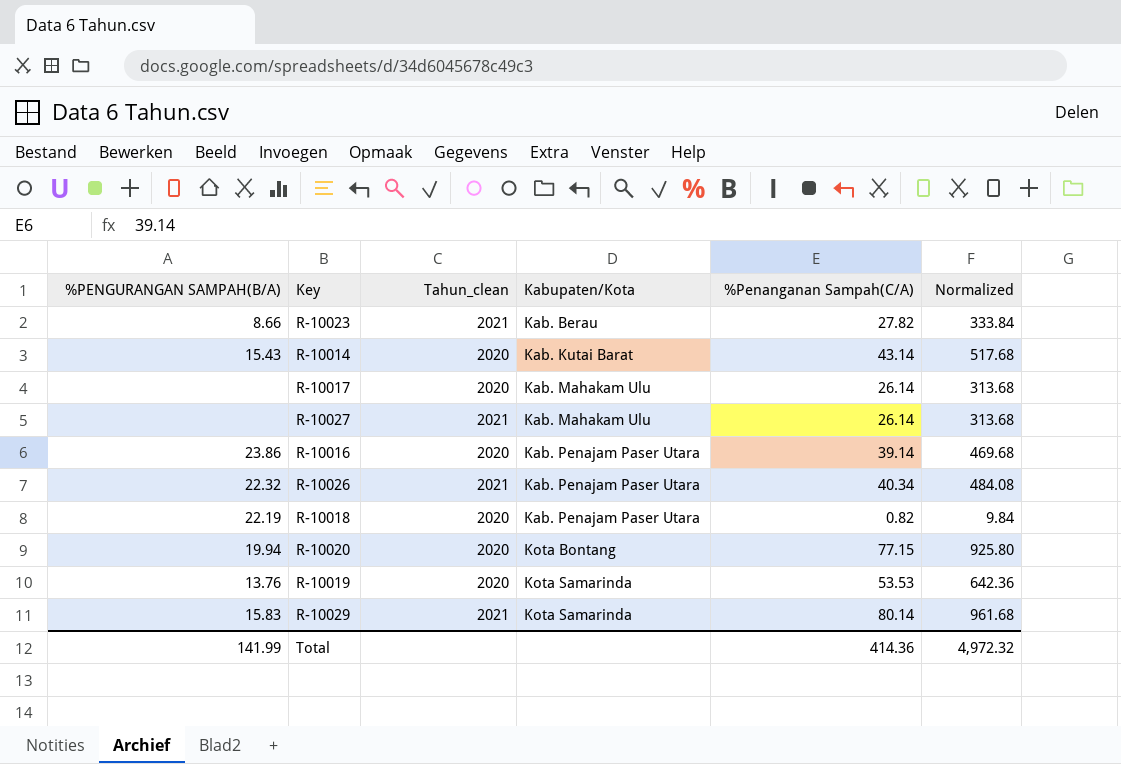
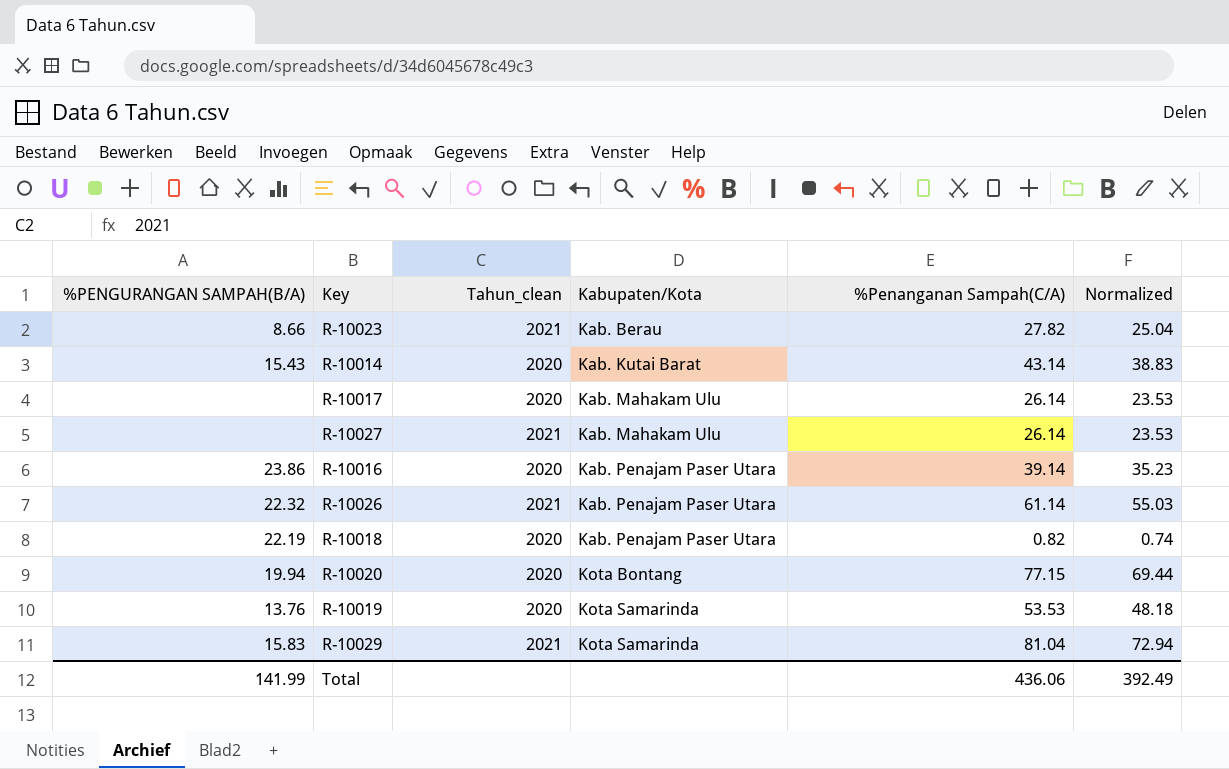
column Normalized | formula: [%Penanganan Sampah(C/A)] * 12 -> [%Penanganan Sampah(C/A)] * 0.9
R-10026 | %Penanganan Sampah(C/A): 40.34 -> 61.14
R-10029 | %Penanganan Sampah(C/A): 80.14 -> 81.04
Total | %Penanganan Sampah(C/A): 414.36 -> 436.06
Total | Normalized: 4,972.32 -> 392.49

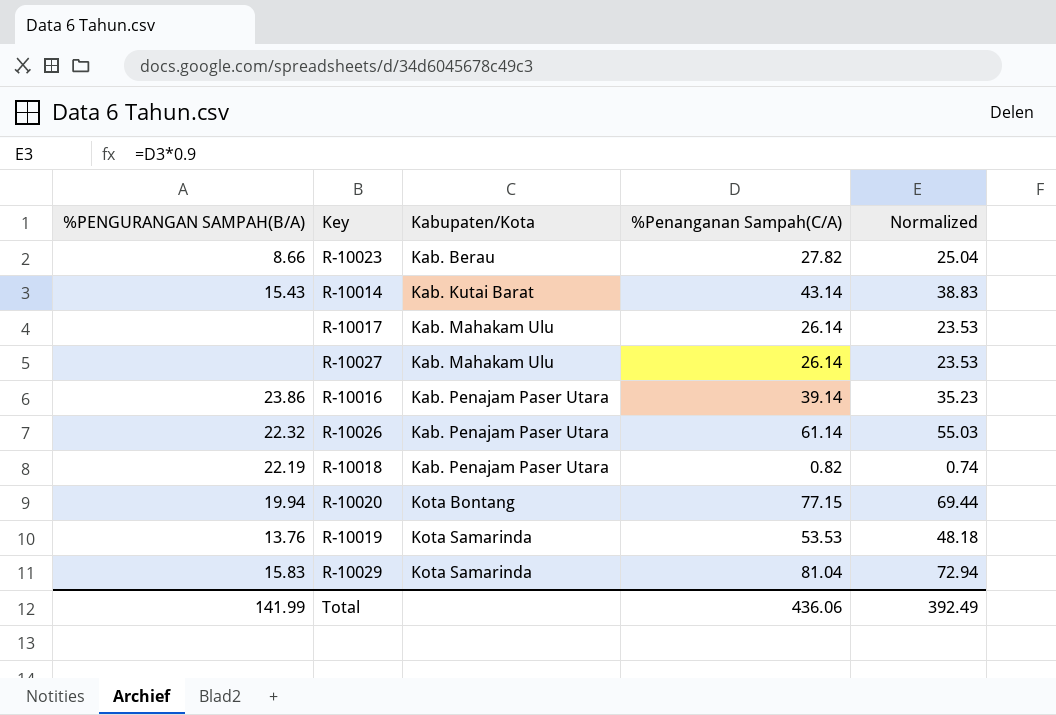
column Tahun_clean | position: 3 -> none

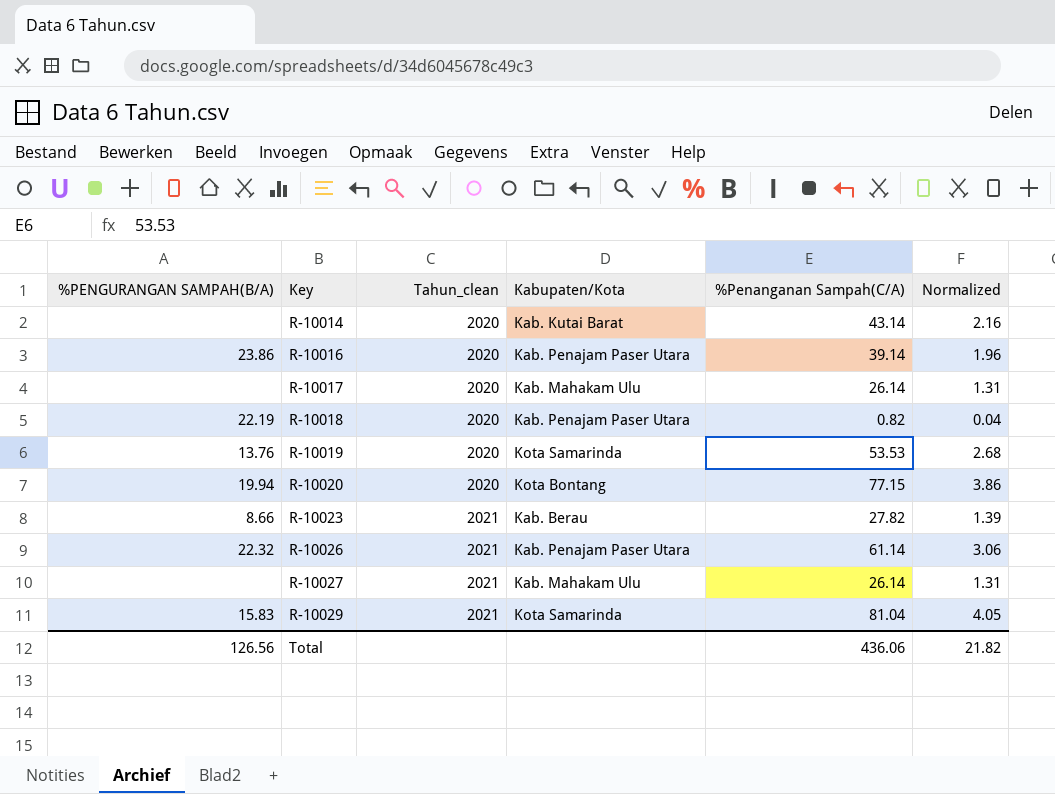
row order: Kabupaten/Kota ascending -> Key ascending
column Tahun_clean | position: none -> 3
column Normalized | formula: [%Penanganan Sampah(C/A)] * 0.9 -> [%Penanganan Sampah(C/A)] * 0.05
R-10014 | %PENGURANGAN SAMPAH(B/A): 15.43 -> none
Total | %PENGURANGAN SAMPAH(B/A): 141.99 -> 126.56
Total | Normalized: 392.49 -> 21.82

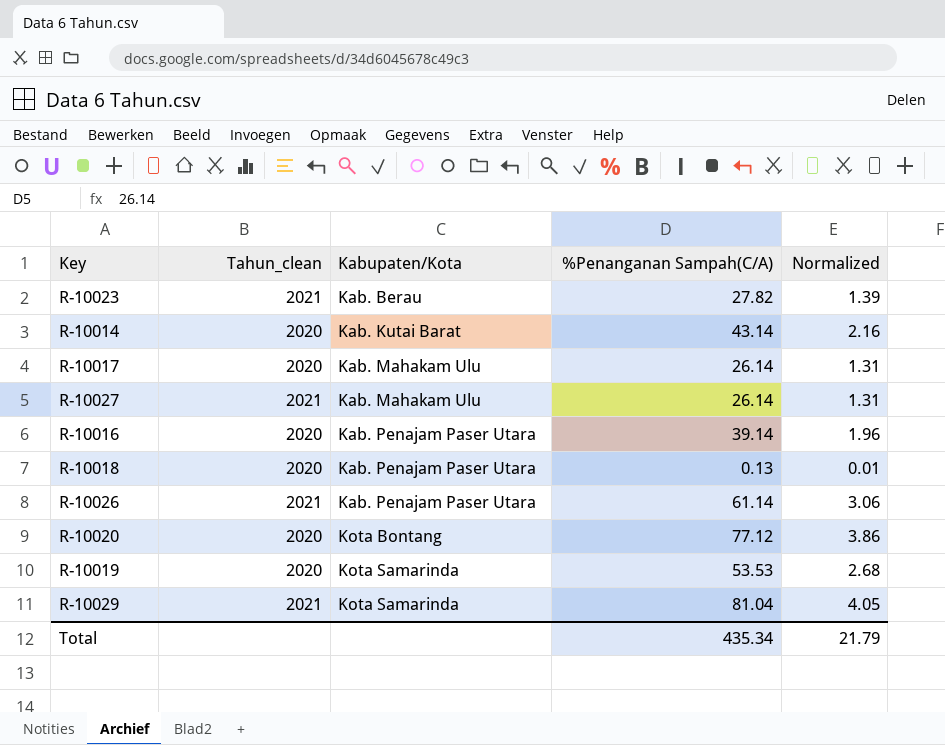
row order: Key ascending -> Kabupaten/Kota ascending
column %PENGURANGAN SAMPAH(B/A) | position: 1 -> none
R-10018 | %Penanganan Sampah(C/A): 0.82 -> 0.13
R-10018 | Normalized: 0.04 -> 0.01
R-10020 | %Penanganan Sampah(C/A): 77.15 -> 77.12
Total | %Penanganan Sampah(C/A): 436.06 -> 435.34
Total | Normalized: 21.82 -> 21.79

